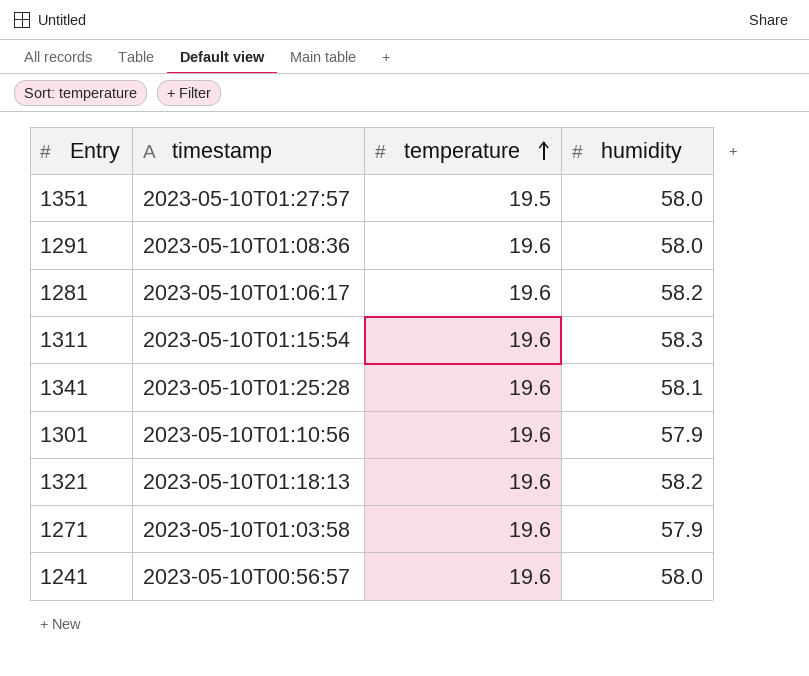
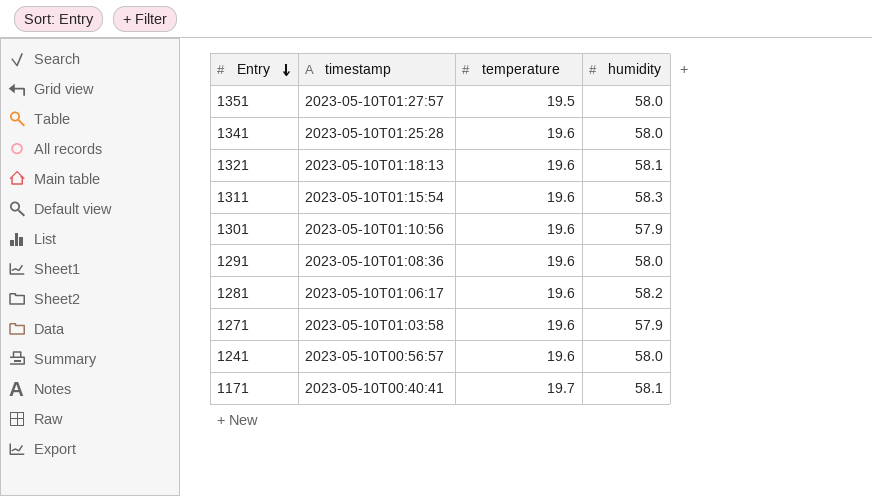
row order: temperature ascending -> Entry descending
1341 | humidity: 58.1 -> 58.0
1321 | humidity: 58.2 -> 58.1
row 1171: none -> 2023-05-10T00:40:41 | 19.7 | 58.1

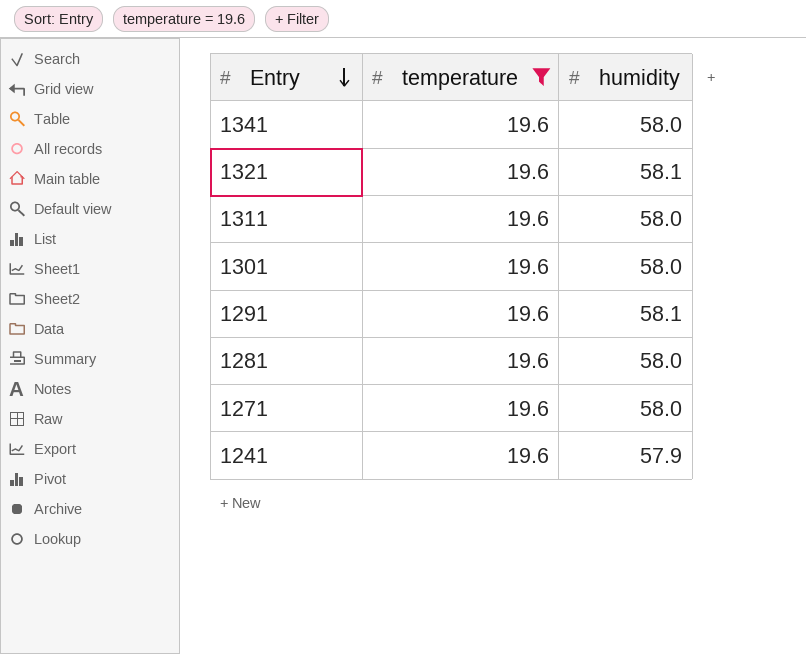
filter: none -> temperature = 19.6
column timestamp | position: 2 -> none
1311 | humidity: 58.3 -> 58.0
1301 | humidity: 57.9 -> 58.0
1291 | humidity: 58.0 -> 58.1
1281 | humidity: 58.2 -> 58.0
1271 | humidity: 57.9 -> 58.0
1241 | humidity: 58.0 -> 57.9

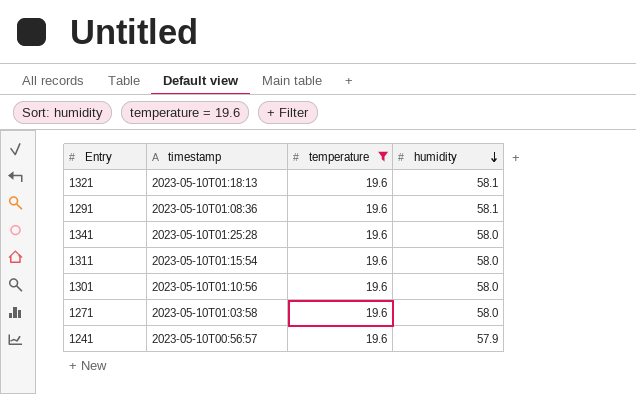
row order: Entry descending -> humidity descending
column timestamp | position: none -> 2
row 1281: 19.6 | 58.0 -> none

